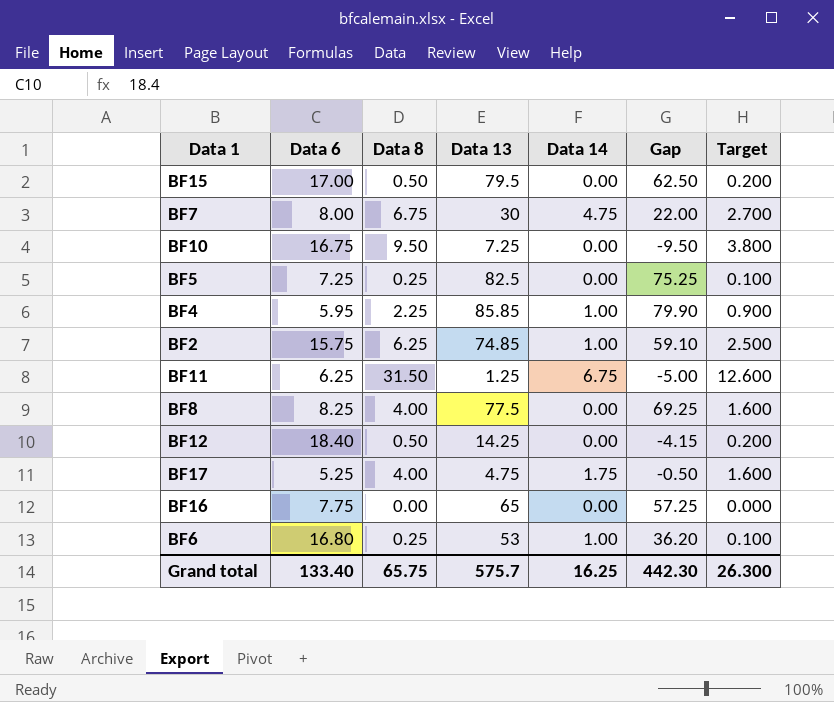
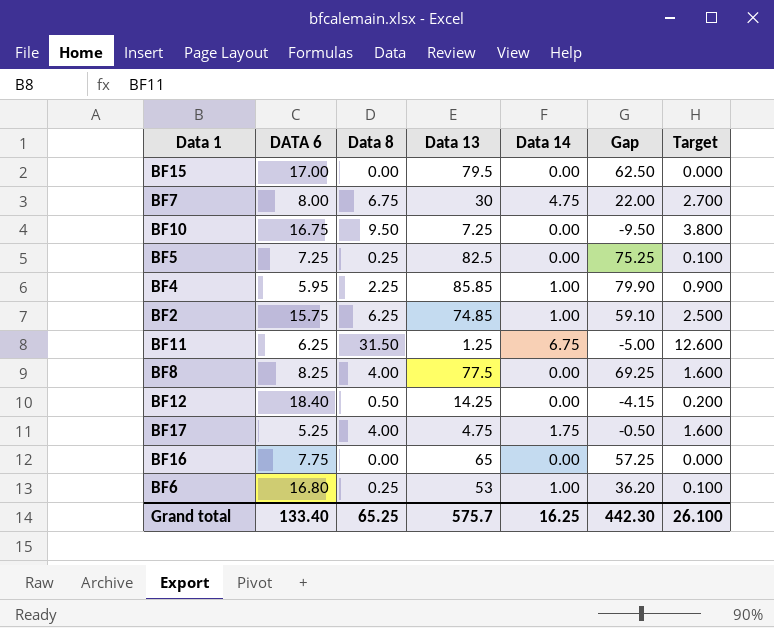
column name: Data 6 -> DATA 6
BF15 | Data 8: 0.50 -> 0.00
BF15 | Target: 0.200 -> 0.000
Grand total | Data 8: 65.75 -> 65.25
Grand total | Target: 26.300 -> 26.100

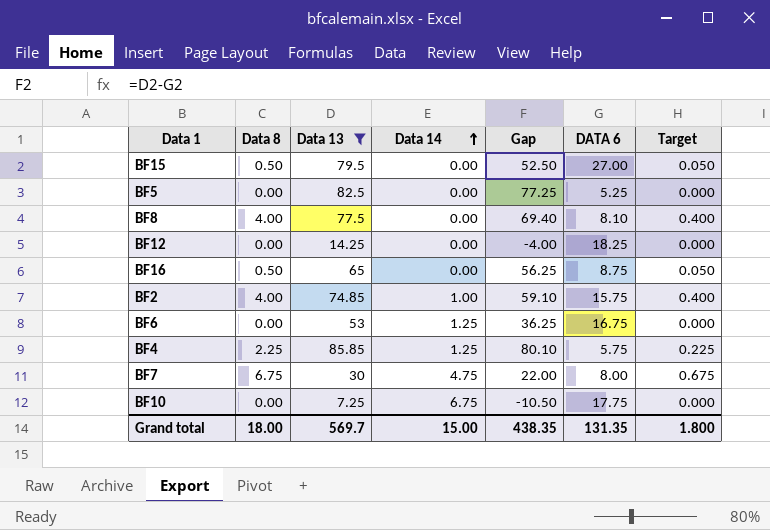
filter: none -> Data 13 >= 7.25
row order: none -> Data 14 ascending
column DATA 6 | position: 2 -> 6
column Target | formula: [Data 8] * 0.4 -> [Data 8] * 0.1
BF15 | Data 8: 0.00 -> 0.50
BF15 | Gap: 62.50 -> 52.50
BF15 | DATA 6: 17.00 -> 27.00
BF5 | Data 8: 0.25 -> 0.00
BF5 | Gap: 75.25 -> 77.25
BF5 | DATA 6: 7.25 -> 5.25
BF8 | Gap: 69.25 -> 69.40
BF8 | DATA 6: 8.25 -> 8.10
BF12 | Data 8: 0.50 -> 0.00
BF12 | Gap: -4.15 -> -4.00
BF12 | DATA 6: 18.40 -> 18.25
BF16 | Data 8: 0.00 -> 0.50
BF16 | Gap: 57.25 -> 56.25
BF16 | DATA 6: 7.75 -> 8.75
BF2 | Data 8: 6.25 -> 4.00
BF6 | Data 8: 0.25 -> 0.00
BF6 | Data 14: 1.00 -> 1.25
BF6 | Gap: 36.20 -> 36.25
BF6 | DATA 6: 16.80 -> 16.75
BF4 | Data 14: 1.00 -> 1.25
BF4 | Gap: 79.90 -> 80.10
BF4 | DATA 6: 5.95 -> 5.75
BF10 | Data 8: 9.50 -> 0.00
BF10 | Data 14: 0.00 -> 6.75
BF10 | Gap: -9.50 -> -10.50
BF10 | DATA 6: 16.75 -> 17.75
Grand total | Data 8: 65.25 -> 18.00
Grand total | Data 13: 575.7 -> 569.7
Grand total | Data 14: 16.25 -> 15.00
Grand total | Gap: 442.30 -> 438.35
Grand total | DATA 6: 133.40 -> 131.35
Grand total | Target: 26.100 -> 1.800

